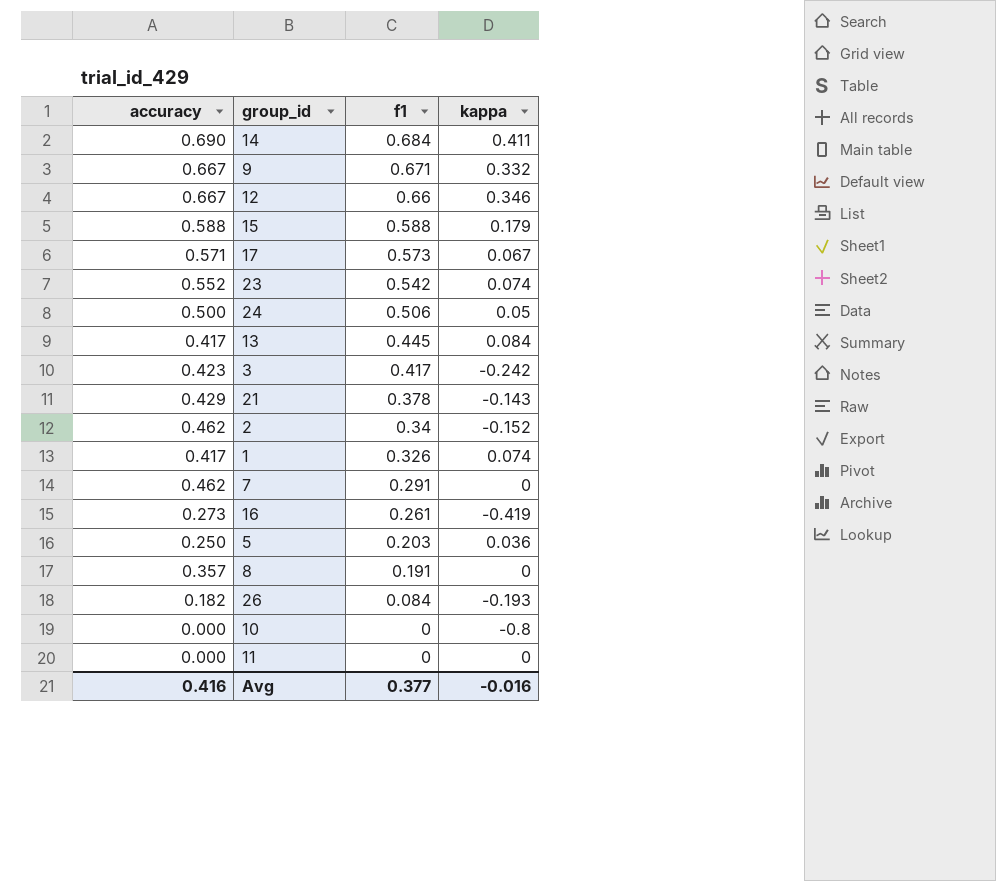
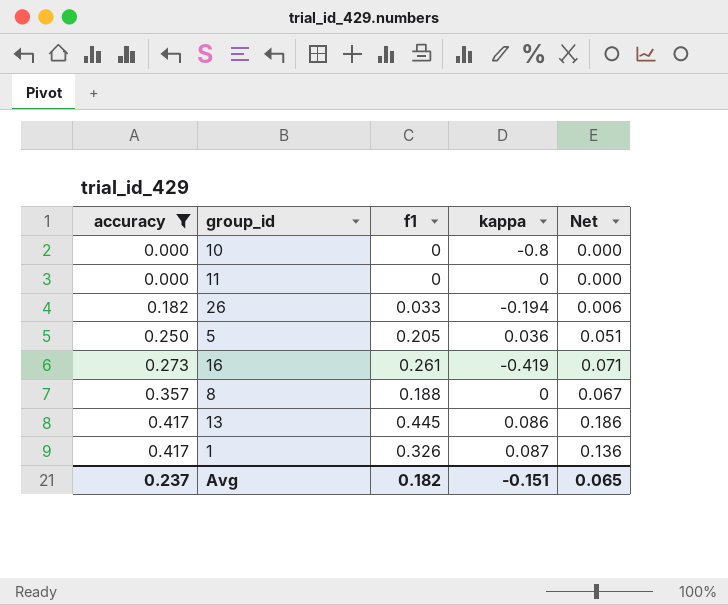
filter: none -> accuracy <= 0.417
row order: f1 descending -> accuracy ascending
column Net | formula: none -> [accuracy] * [f1]
26 | f1: 0.084 -> 0.033
26 | kappa: -0.193 -> -0.194
5 | f1: 0.203 -> 0.205
8 | f1: 0.191 -> 0.188
13 | kappa: 0.084 -> 0.086
1 | kappa: 0.074 -> 0.087
Avg | accuracy: 0.416 -> 0.237
Avg | f1: 0.377 -> 0.182
Avg | kappa: -0.016 -> -0.151

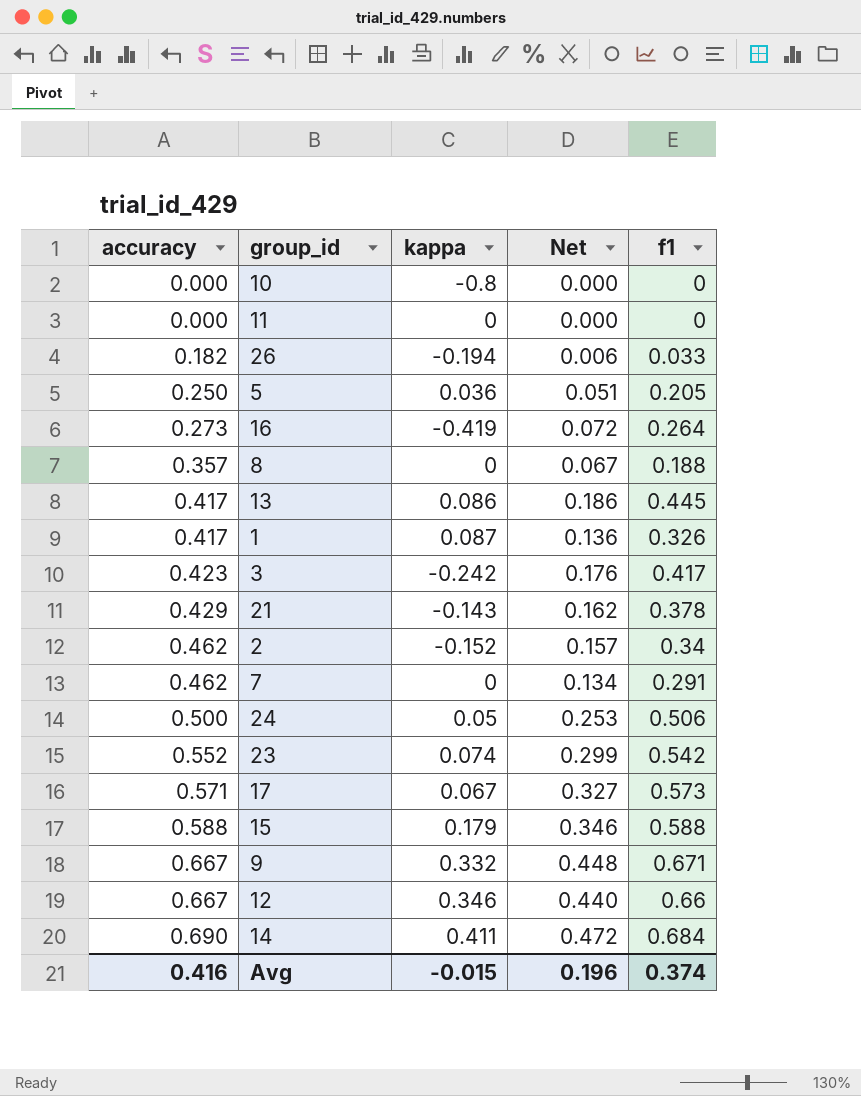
filter: accuracy <= 0.417 -> none
column f1 | position: 3 -> 5
16 | Net: 0.071 -> 0.072
16 | f1: 0.261 -> 0.264
Avg | accuracy: 0.237 -> 0.416
Avg | kappa: -0.151 -> -0.015
Avg | Net: 0.065 -> 0.196
Avg | f1: 0.182 -> 0.374

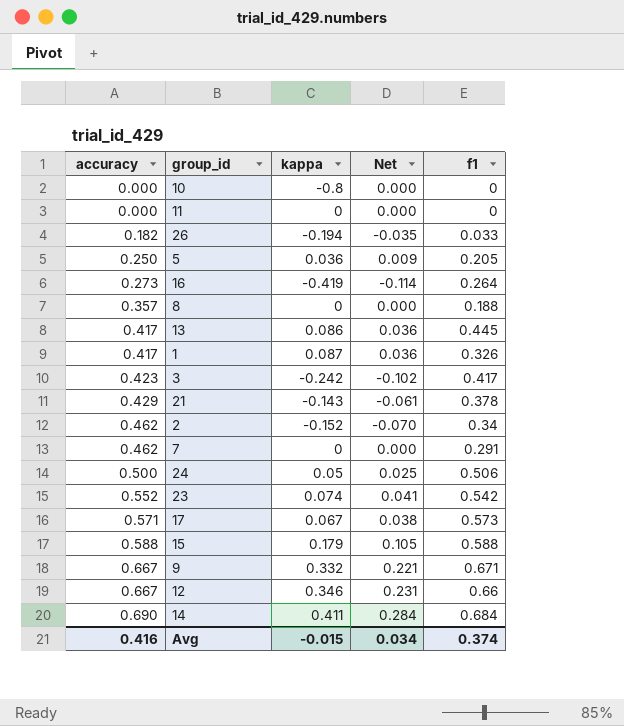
column Net | formula: [accuracy] * [f1] -> [accuracy] * [kappa]
Avg | Net: 0.196 -> 0.034

